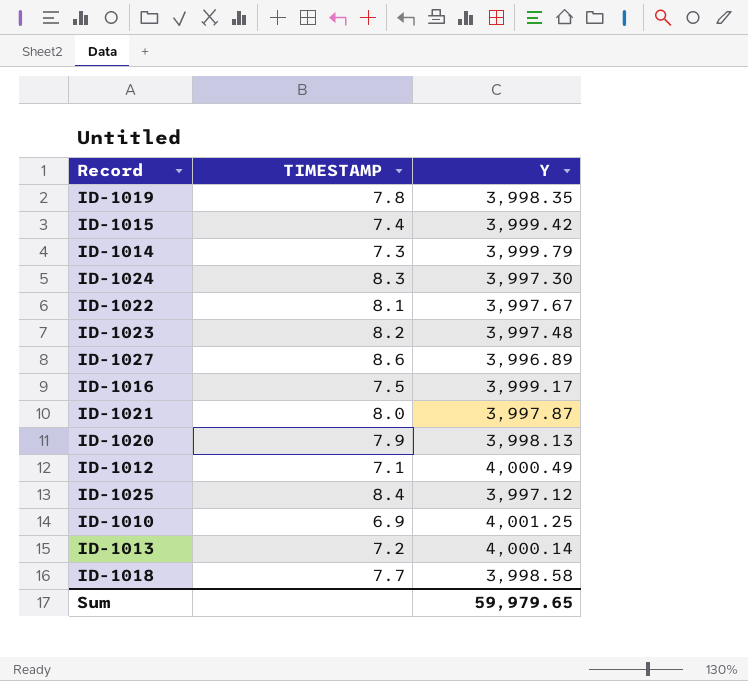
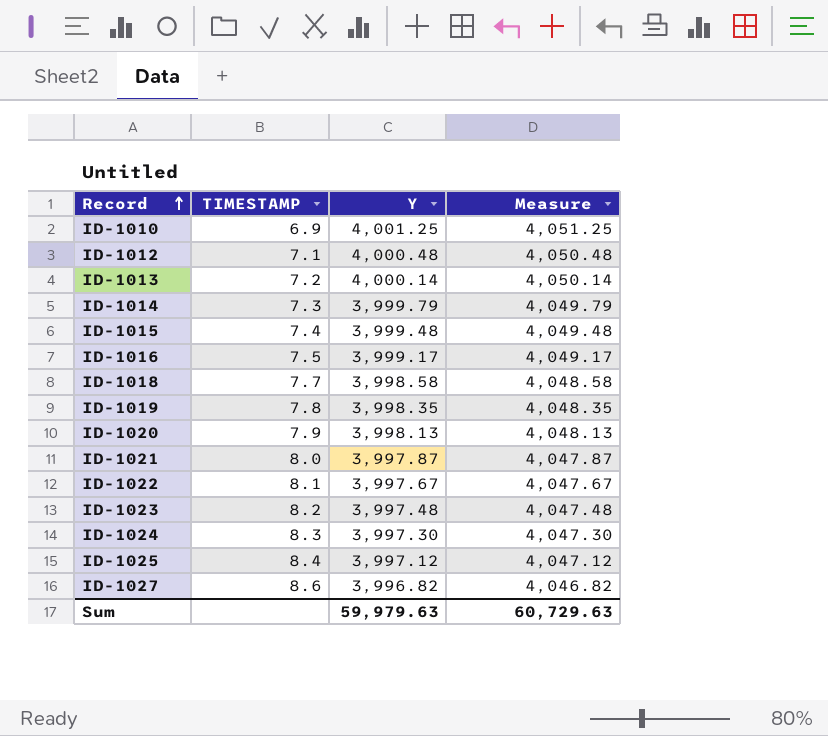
row order: none -> Record ascending
column Measure | formula: none -> [Y] + 50
ID-1012 | Y: 4,000.49 -> 4,000.48
ID-1015 | Y: 3,999.42 -> 3,999.48
ID-1027 | Y: 3,996.89 -> 3,996.82
Sum | Y: 59,979.65 -> 59,979.63

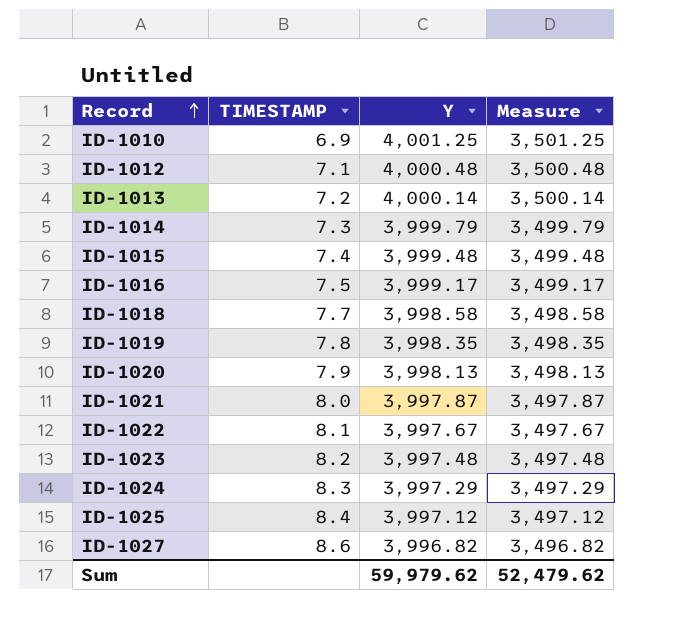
column Measure | formula: [Y] + 50 -> [Y] - 500
ID-1024 | Y: 3,997.30 -> 3,997.29
Sum | Y: 59,979.63 -> 59,979.62
Sum | Measure: 60,729.63 -> 52,479.62

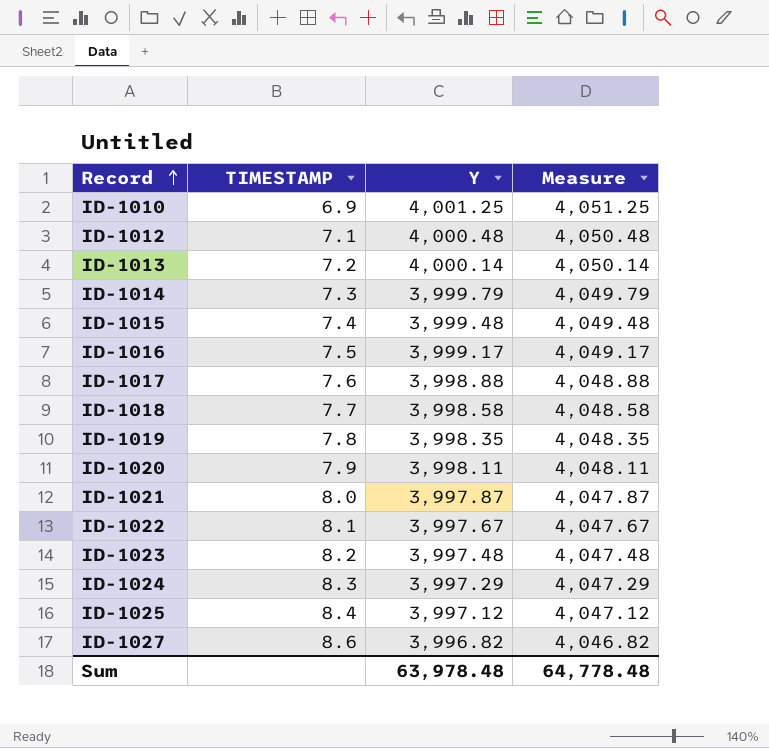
column Measure | formula: [Y] - 500 -> [Y] + 50
row ID-1017: none -> 7.6 | 3,998.88 | 4,048.88
ID-1020 | Y: 3,998.13 -> 3,998.11
Sum | Y: 59,979.62 -> 63,978.48
Sum | Measure: 52,479.62 -> 64,778.48

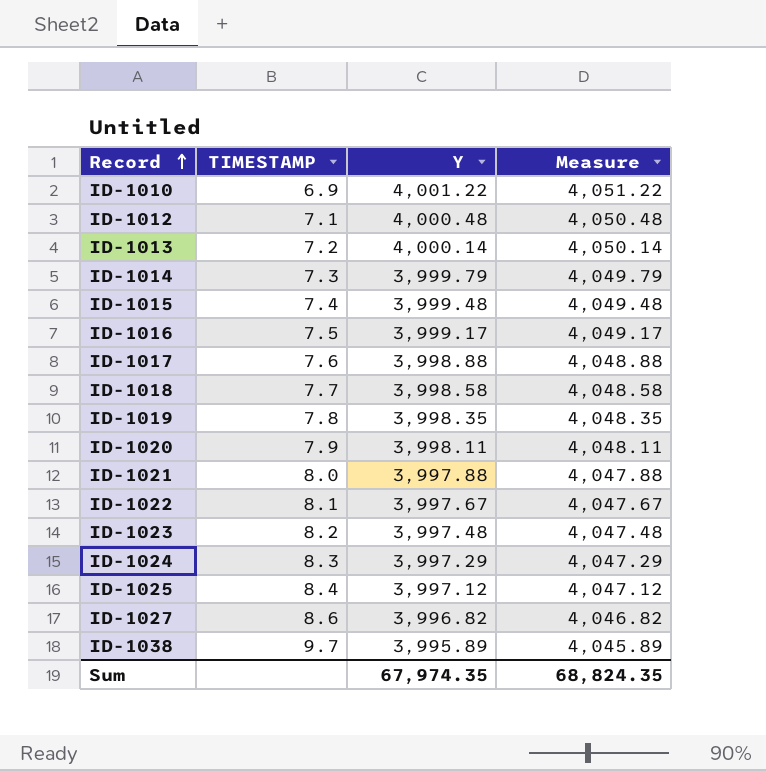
ID-1010 | Y: 4,001.25 -> 4,001.22
ID-1010 | Measure: 4,051.25 -> 4,051.22
ID-1021 | Y: 3,997.87 -> 3,997.88
ID-1021 | Measure: 4,047.87 -> 4,047.88
row ID-1038: none -> 9.7 | 3,995.89 | 4,045.89
Sum | Y: 63,978.48 -> 67,974.35
Sum | Measure: 64,778.48 -> 68,824.35

